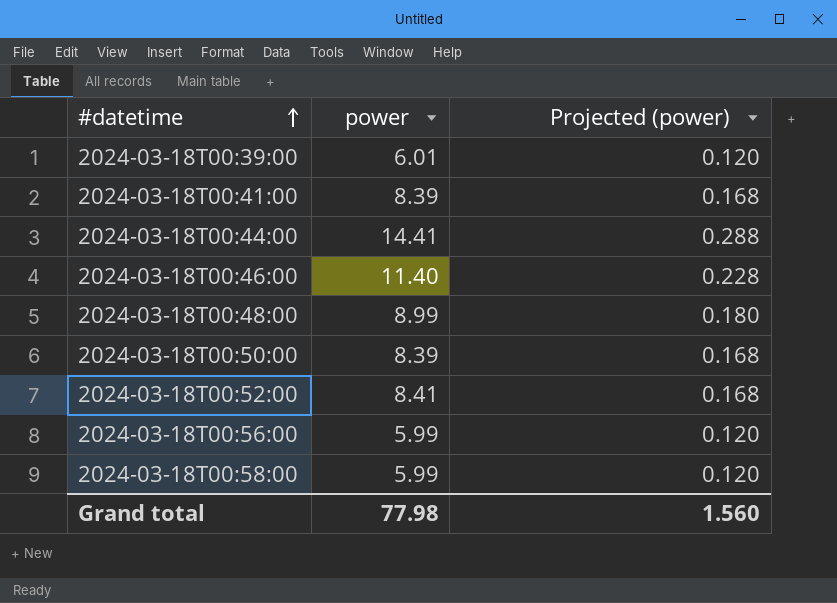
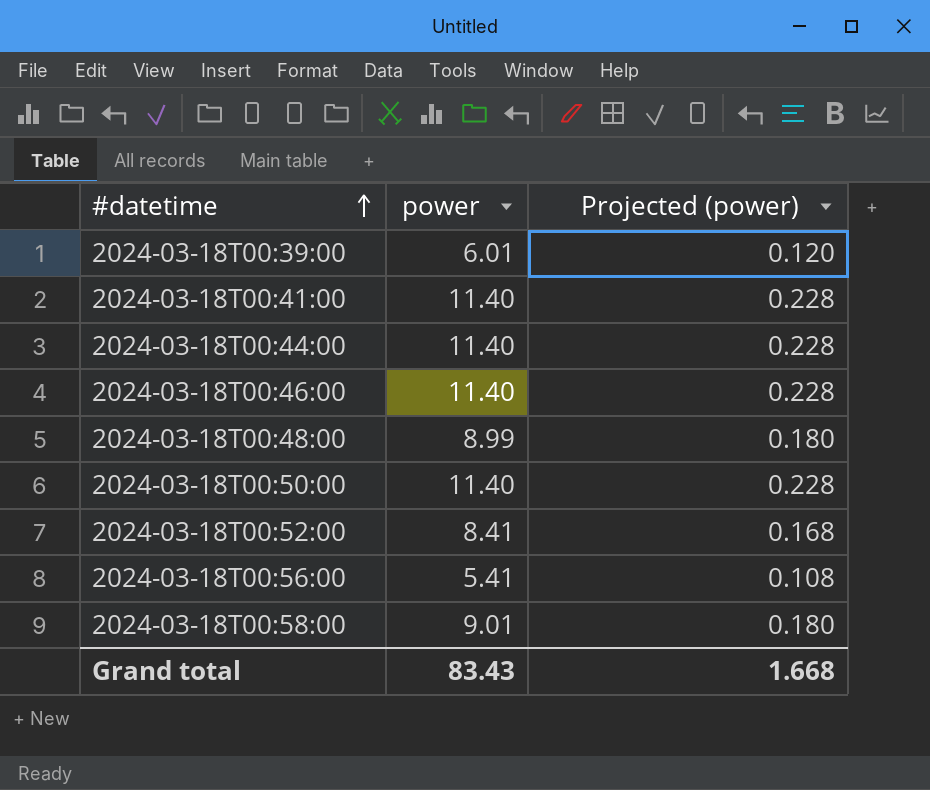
2024-03-18T00:41:00 | power: 8.39 -> 11.40
2024-03-18T00:41:00 | Projected (power): 0.168 -> 0.228
2024-03-18T00:44:00 | power: 14.41 -> 11.40
2024-03-18T00:44:00 | Projected (power): 0.288 -> 0.228
2024-03-18T00:50:00 | power: 8.39 -> 11.40
2024-03-18T00:50:00 | Projected (power): 0.168 -> 0.228
2024-03-18T00:56:00 | power: 5.99 -> 5.41
2024-03-18T00:56:00 | Projected (power): 0.120 -> 0.108
2024-03-18T00:58:00 | power: 5.99 -> 9.01
2024-03-18T00:58:00 | Projected (power): 0.120 -> 0.180
Grand total | power: 77.98 -> 83.43
Grand total | Projected (power): 1.560 -> 1.668

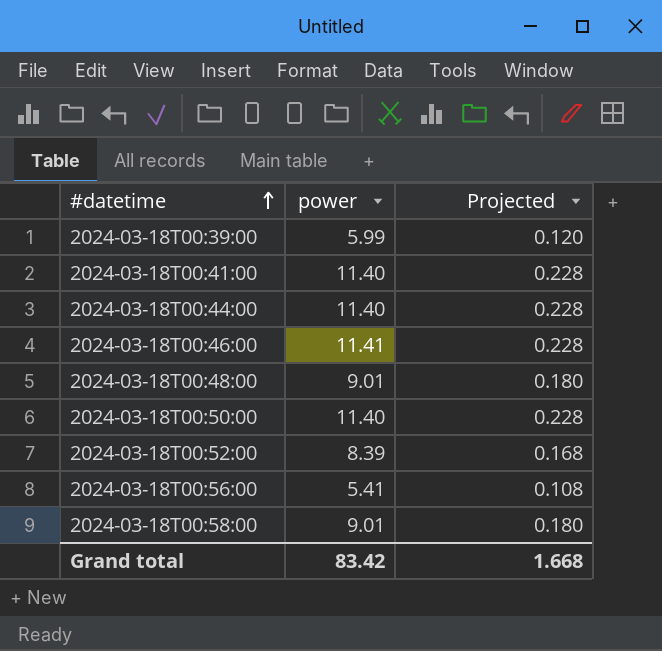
column name: Projected (power) -> Projected
2024-03-18T00:39:00 | power: 6.01 -> 5.99
2024-03-18T00:46:00 | power: 11.40 -> 11.41
2024-03-18T00:48:00 | power: 8.99 -> 9.01
2024-03-18T00:52:00 | power: 8.41 -> 8.39
Grand total | power: 83.43 -> 83.42

